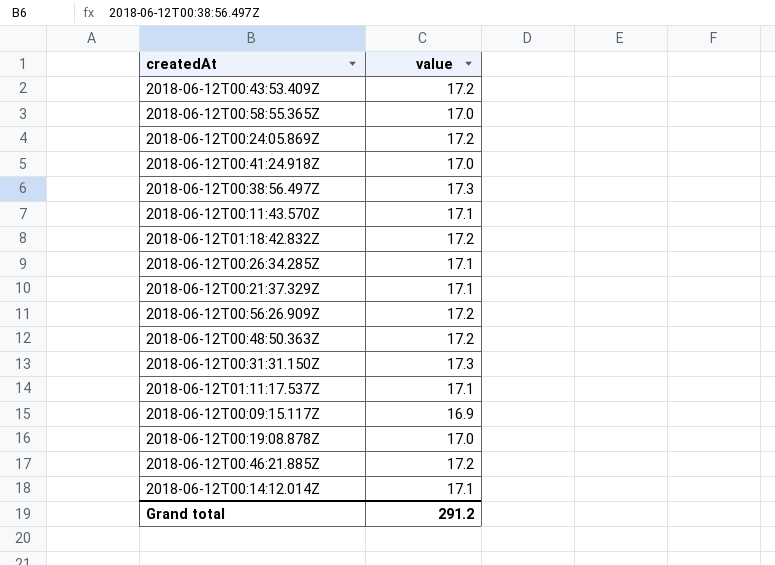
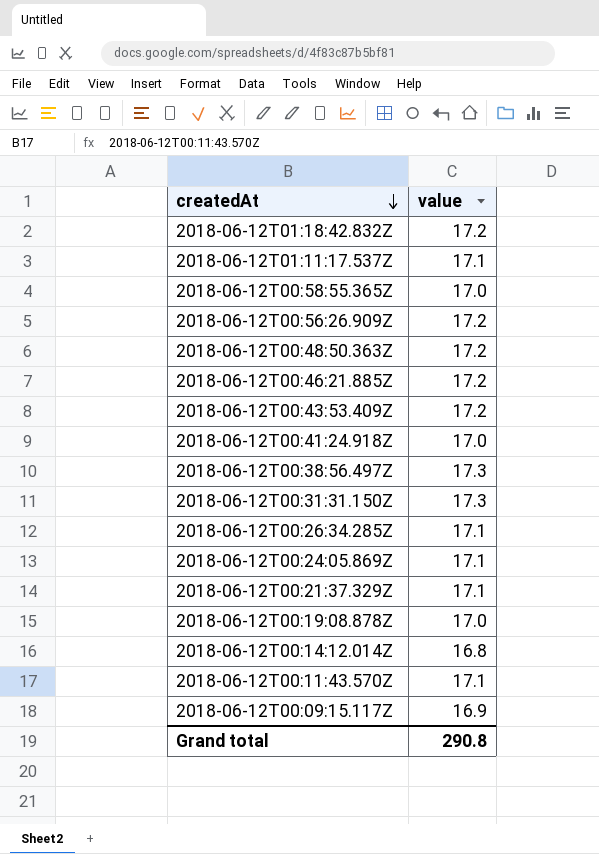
row order: none -> createdAt descending
2018-06-12T00:24:05.869Z | value: 17.2 -> 17.1
2018-06-12T00:14:12.014Z | value: 17.1 -> 16.8
Grand total | value: 291.2 -> 290.8

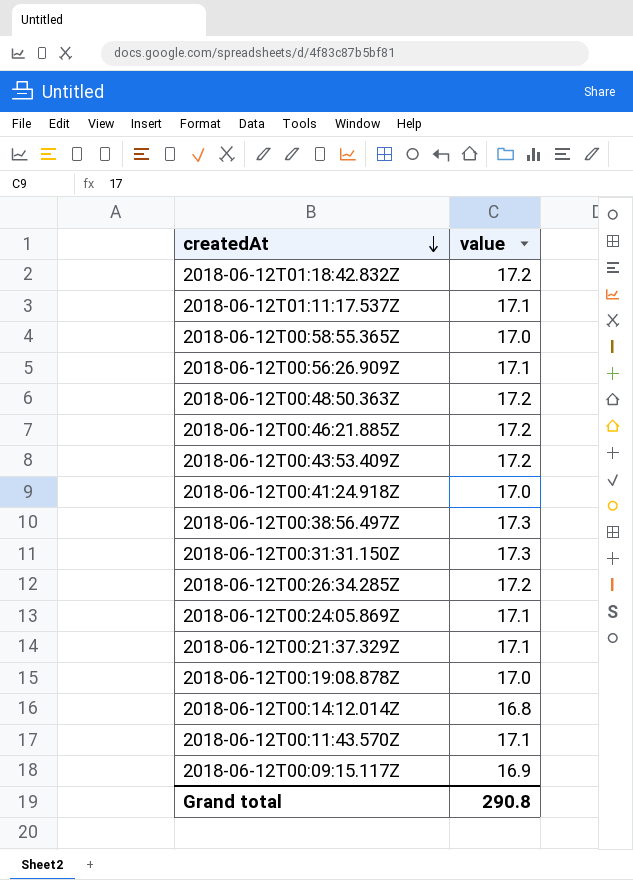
2018-06-12T00:56:26.909Z | value: 17.2 -> 17.1
2018-06-12T00:26:34.285Z | value: 17.1 -> 17.2

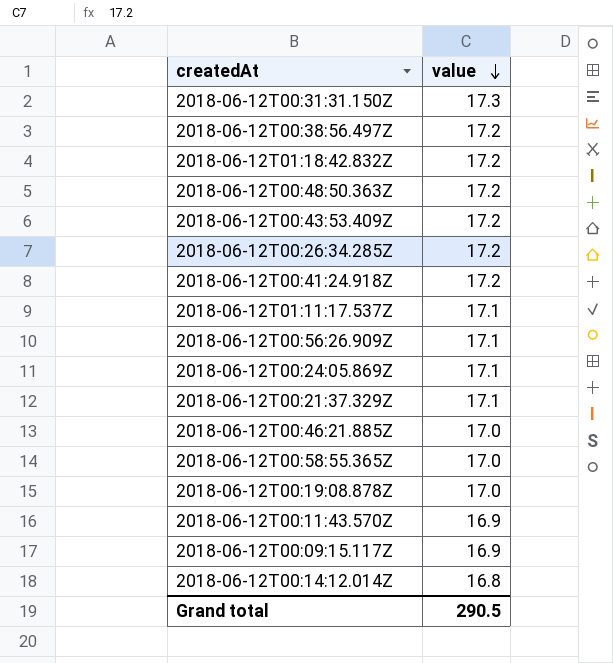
row order: createdAt descending -> value descending
2018-06-12T00:38:56.497Z | value: 17.3 -> 17.2
2018-06-12T00:41:24.918Z | value: 17.0 -> 17.2
2018-06-12T00:46:21.885Z | value: 17.2 -> 17.0
2018-06-12T00:11:43.570Z | value: 17.1 -> 16.9
Grand total | value: 290.8 -> 290.5

